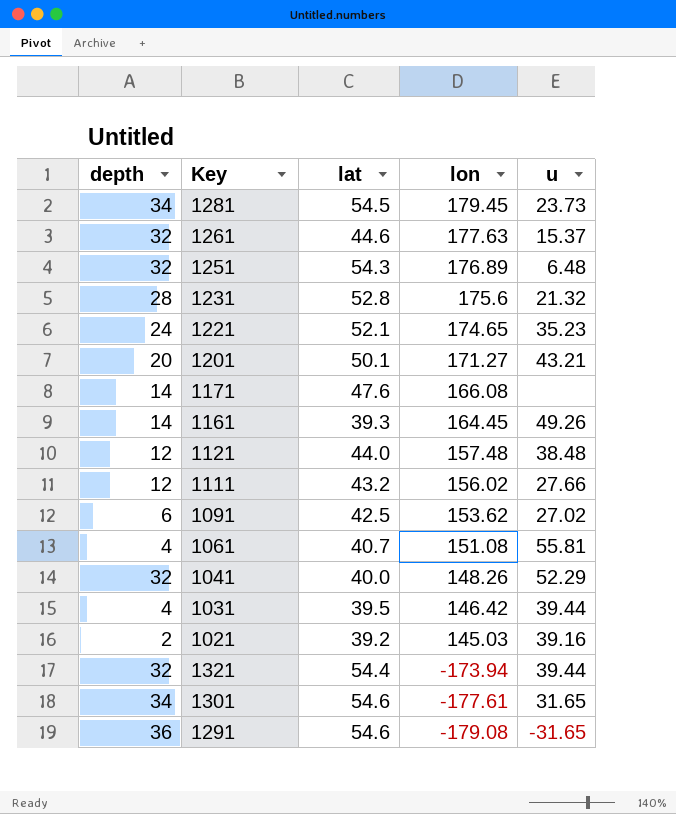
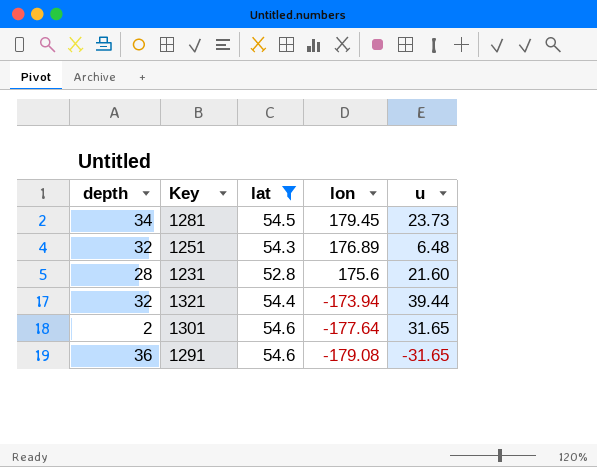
filter: none -> lat >= 52.8
1231 | u: 21.32 -> 21.60
1301 | depth: 34 -> 2
1301 | lon: -177.61 -> -177.64

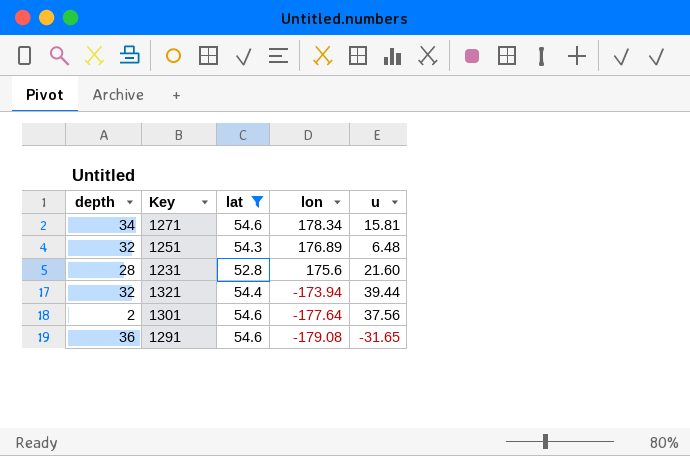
row 1281: 34 | 54.5 | 179.45 | 23.73 -> none
row 1271: none -> 34 | 54.6 | 178.34 | 15.81
1301 | u: 31.65 -> 37.56

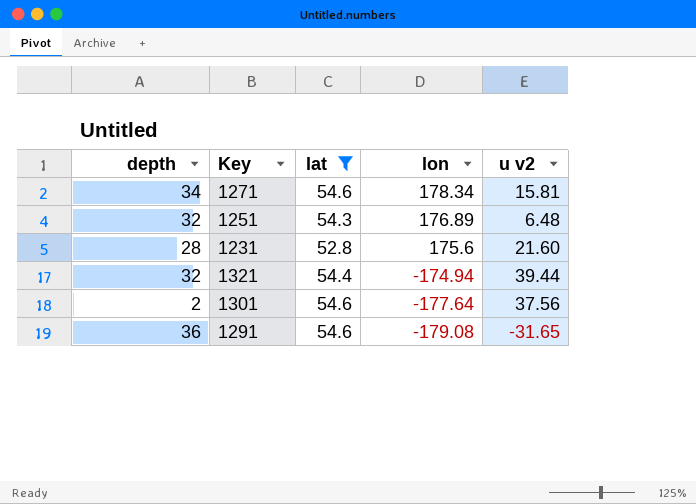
column name: u -> u v2
1321 | lon: -173.94 -> -174.94

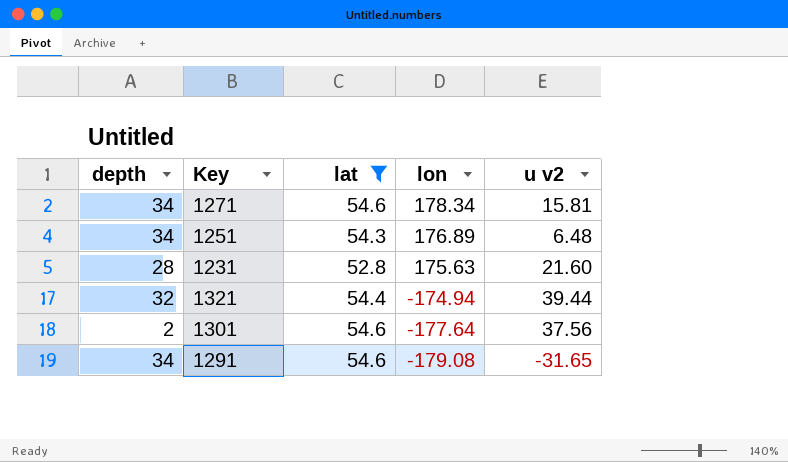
1251 | depth: 32 -> 34
1231 | lon: 175.6 -> 175.63
1291 | depth: 36 -> 34

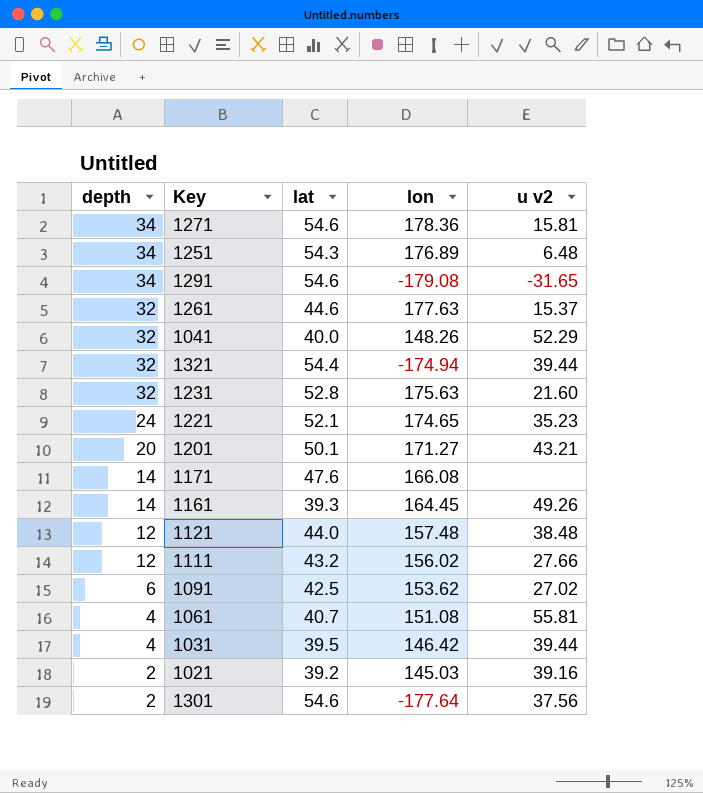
filter: lat >= 52.8 -> none
row order: lon descending -> depth descending
1271 | lon: 178.34 -> 178.36
1231 | depth: 28 -> 32

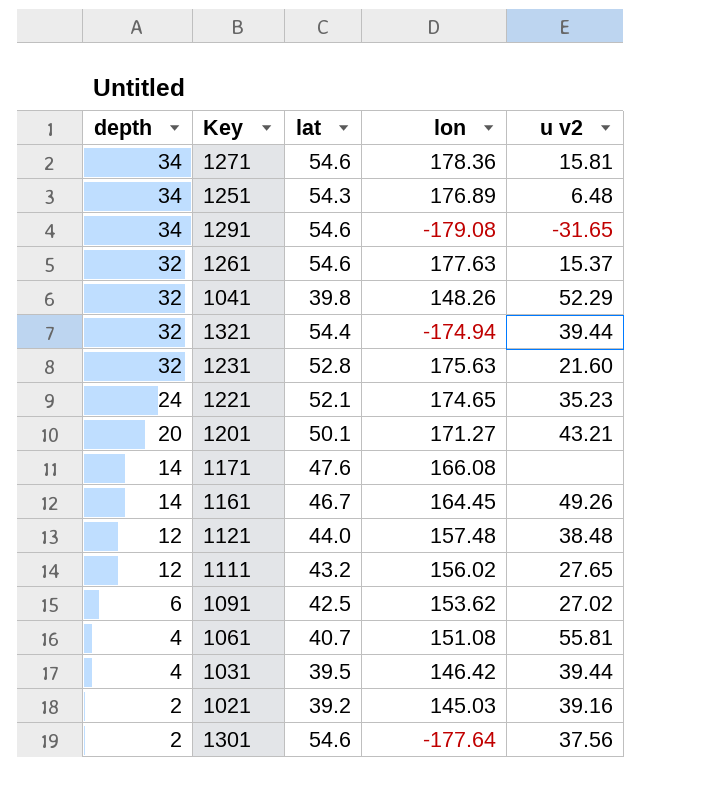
1261 | lat: 44.6 -> 54.6
1041 | lat: 40.0 -> 39.8
1161 | lat: 39.3 -> 46.7
1111 | u v2: 27.66 -> 27.65

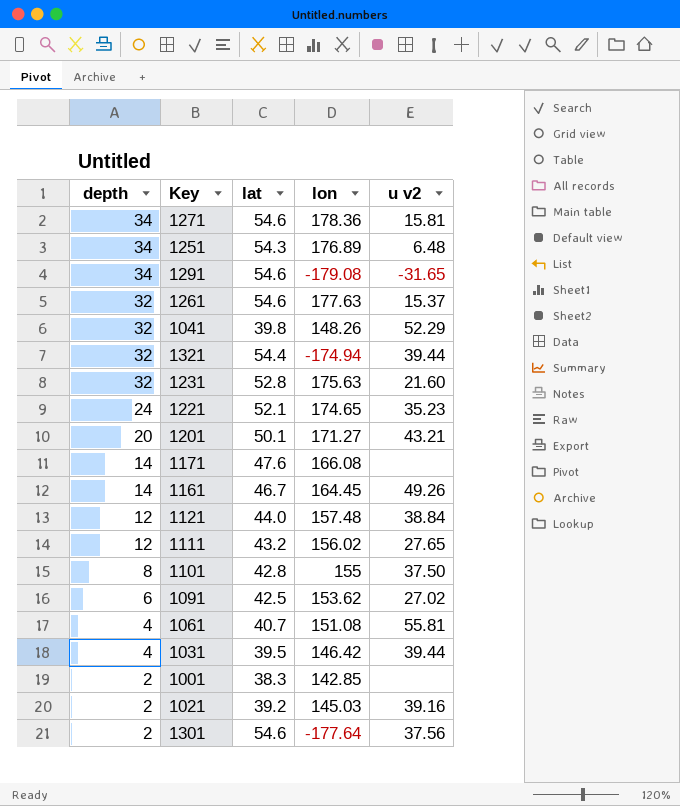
1121 | u v2: 38.48 -> 38.84
row 1101: none -> 8 | 42.8 | 155 | 37.50
row 1001: none -> 2 | 38.3 | 142.85 | none

